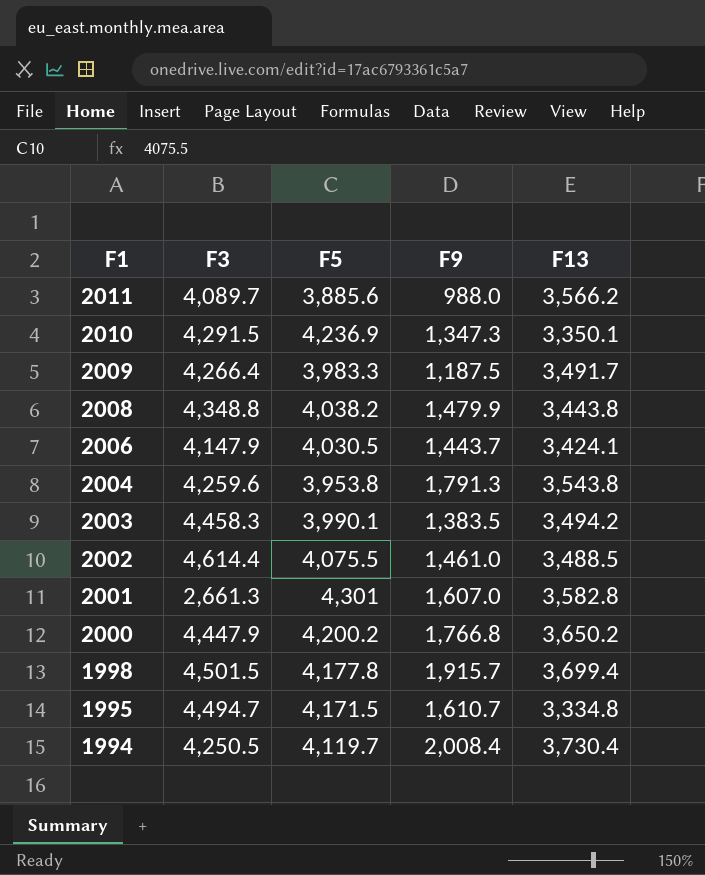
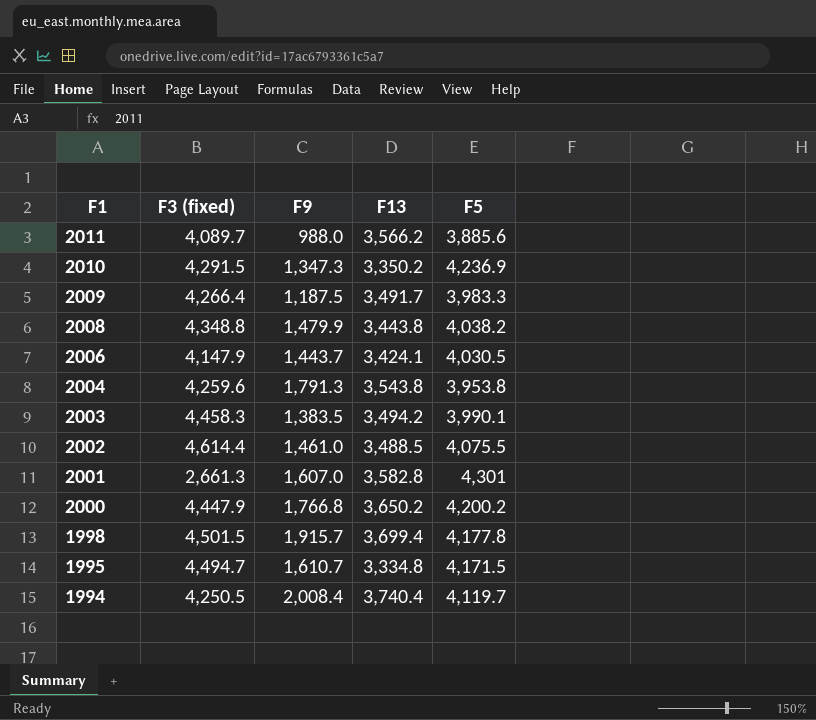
column name: F3 -> F3 (fixed)
column F5 | position: 3 -> 5
2010 | F13: 3,350.1 -> 3,350.2
1994 | F13: 3,730.4 -> 3,740.4

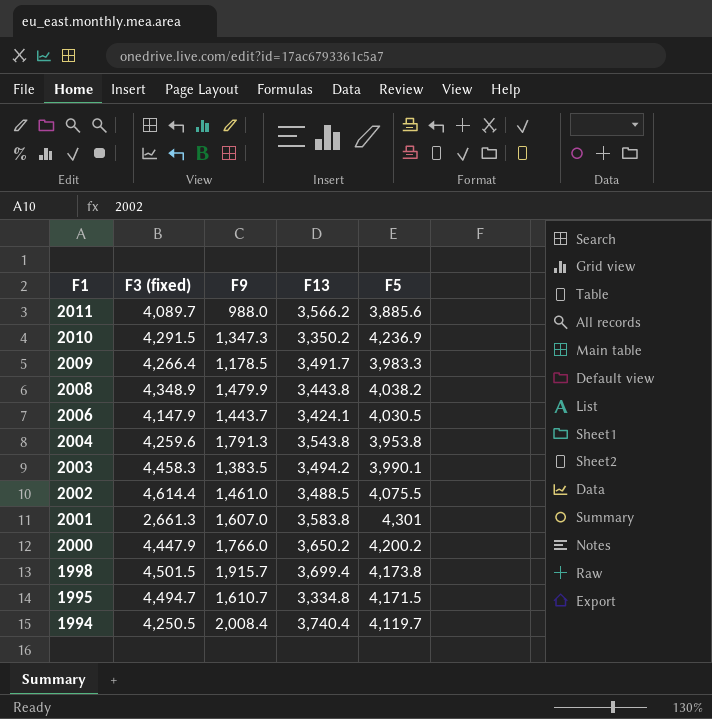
2009 | F9: 1,187.5 -> 1,178.5
2008 | F3 (fixed): 4,348.8 -> 4,348.9
2001 | F13: 3,582.8 -> 3,583.8
2000 | F9: 1,766.8 -> 1,766.0
1998 | F5: 4,177.8 -> 4,173.8

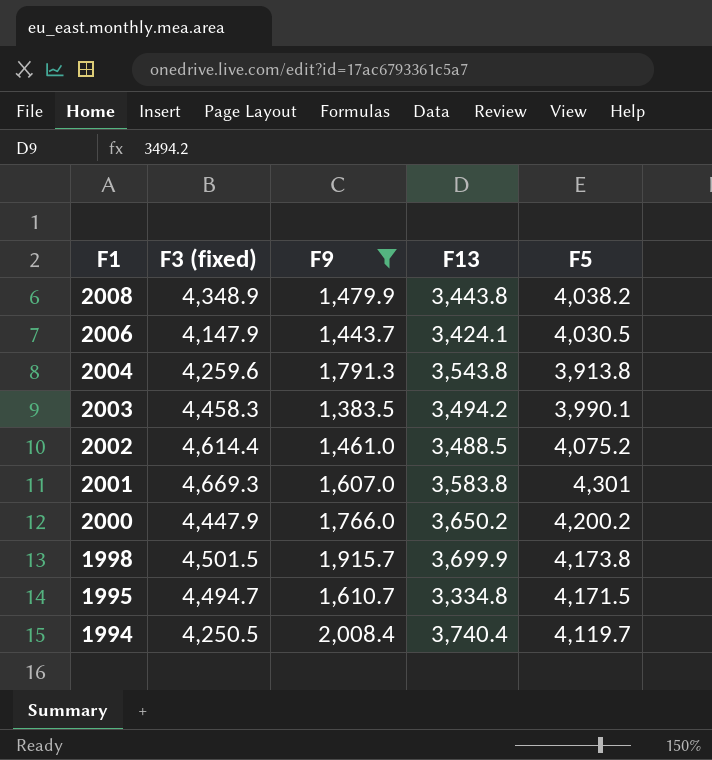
filter: none -> F9 >= 1,383.5
2004 | F5: 3,953.8 -> 3,913.8
2002 | F5: 4,075.5 -> 4,075.2
2001 | F3 (fixed): 2,661.3 -> 4,669.3
1998 | F13: 3,699.4 -> 3,699.9

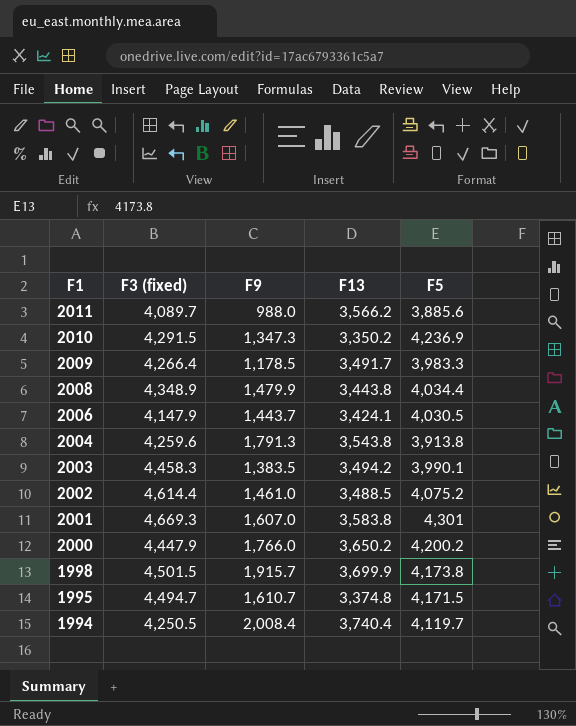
filter: F9 >= 1,383.5 -> none
2008 | F5: 4,038.2 -> 4,034.4
1995 | F13: 3,334.8 -> 3,374.8

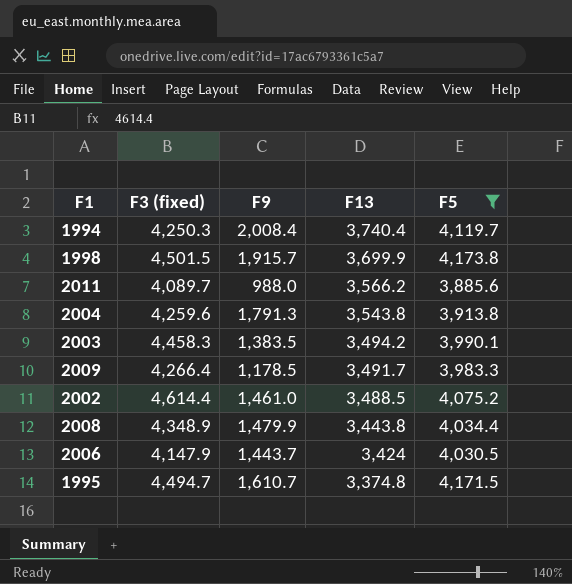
filter: none -> F5 <= 4,173.8
row order: F1 descending -> F13 descending
1994 | F3 (fixed): 4,250.5 -> 4,250.3
2006 | F13: 3,424.1 -> 3,424

